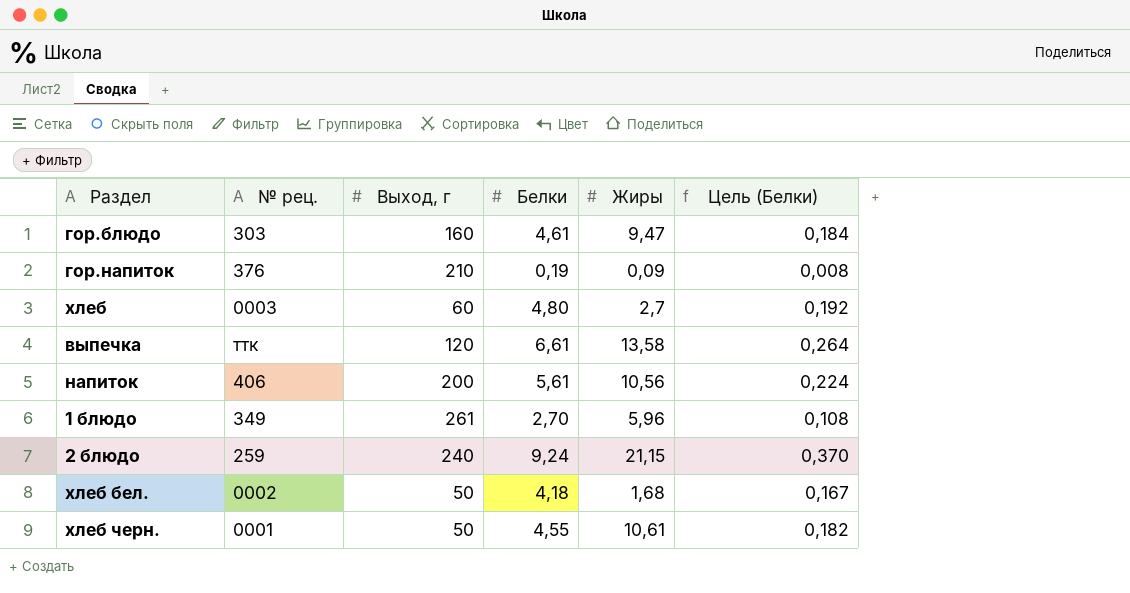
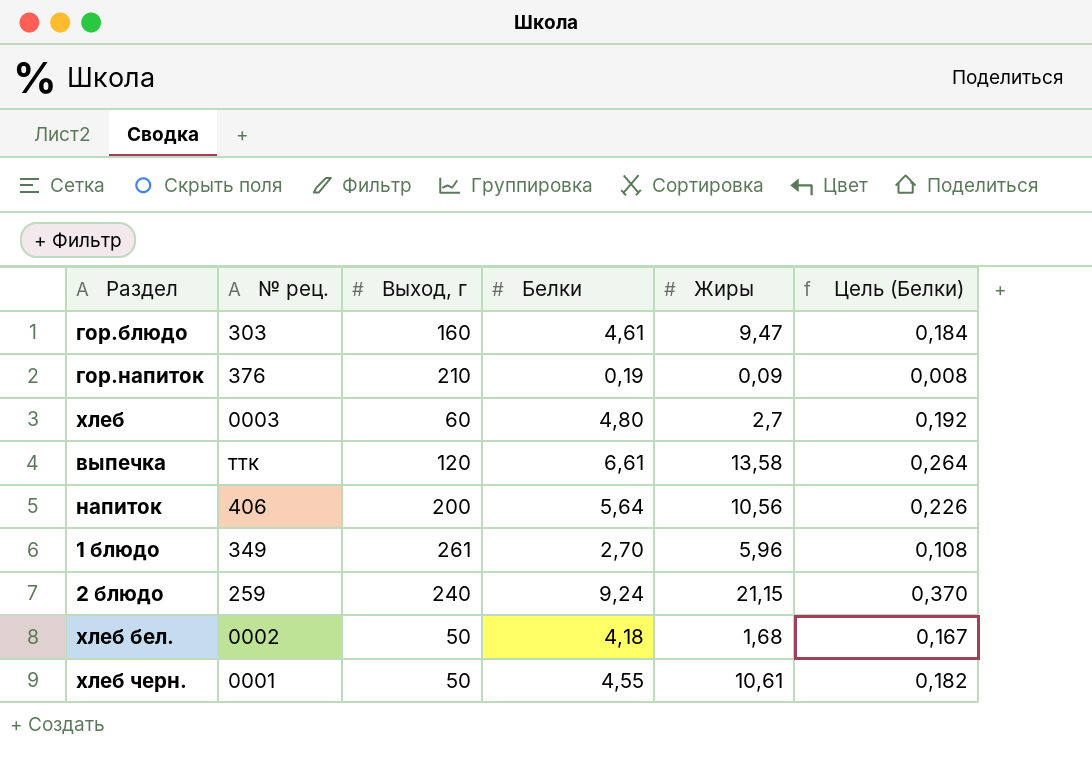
напиток | Белки: 5,61 -> 5,64
напиток | Цель (Белки): 0,224 -> 0,226

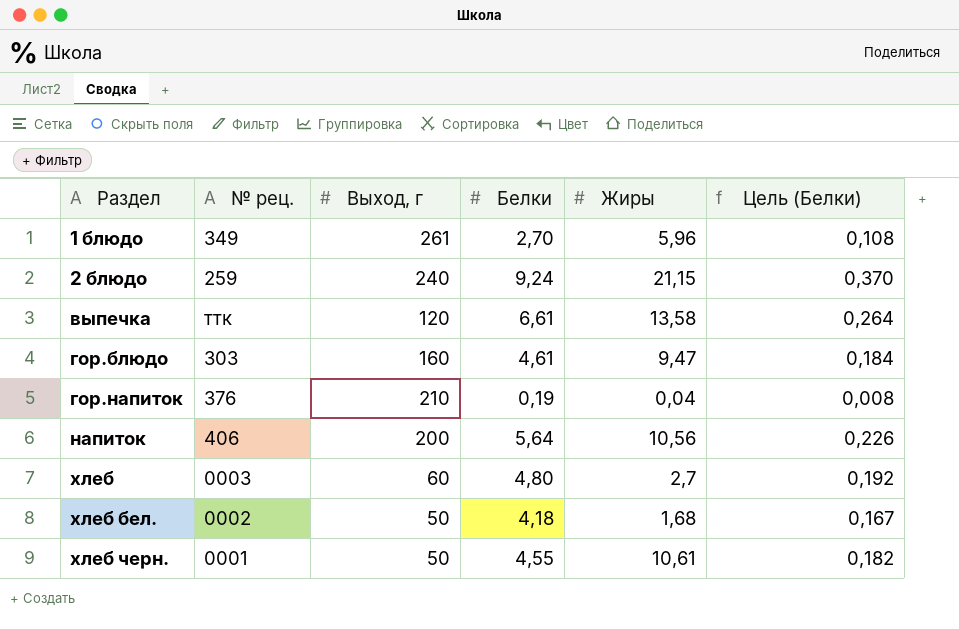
row order: none -> Раздел ascending
гор.напиток | Жиры: 0,09 -> 0,04

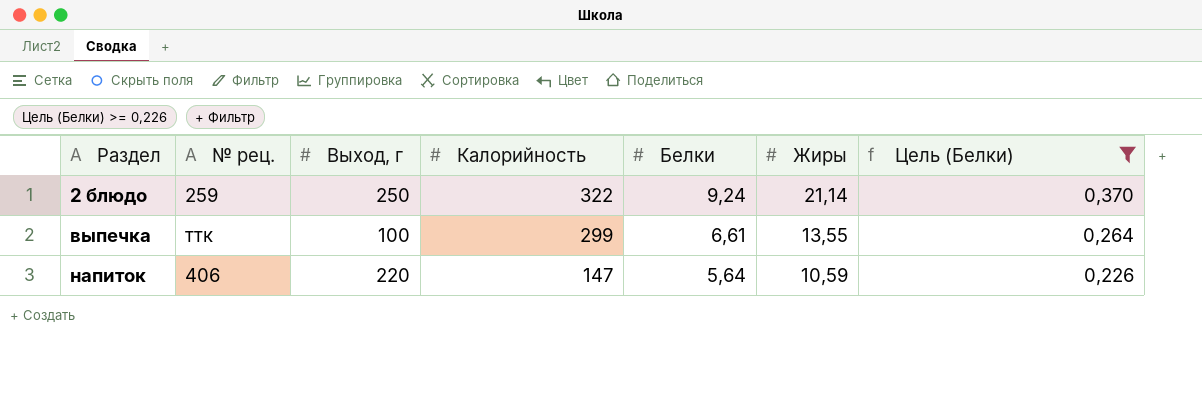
filter: none -> Цель (Белки) >= 0,226
column Калорийность | position: none -> 4
2 блюдо | Выход, г: 240 -> 250
2 блюдо | Жиры: 21,15 -> 21,14
выпечка | Выход, г: 120 -> 100
выпечка | Жиры: 13,58 -> 13,55
напиток | Выход, г: 200 -> 220
напиток | Жиры: 10,56 -> 10,59

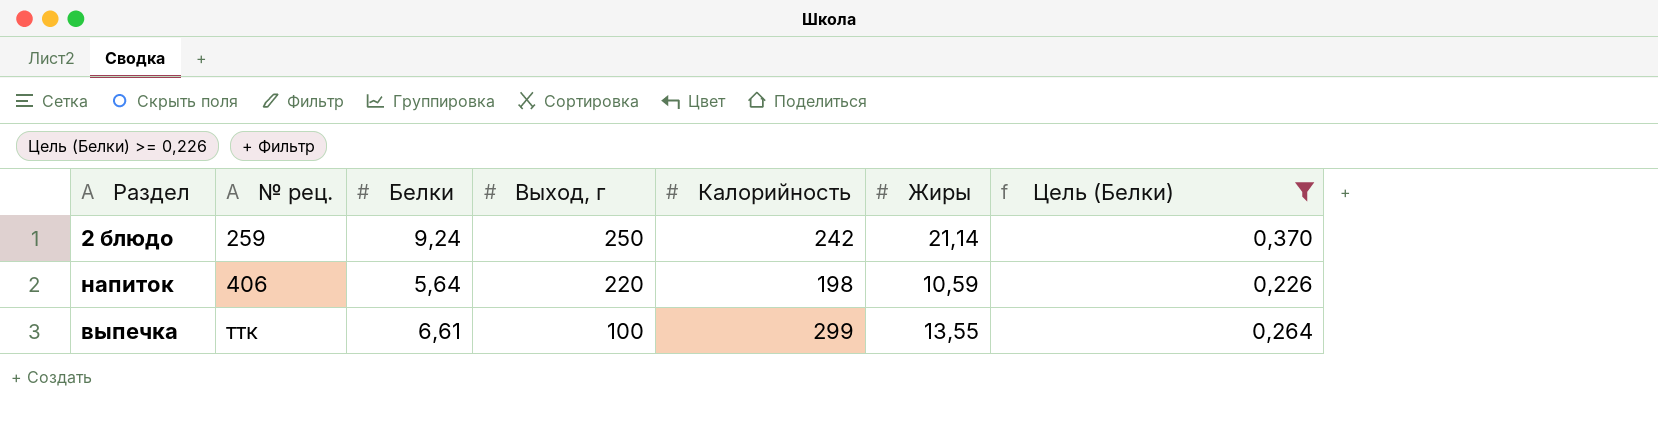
row order: Раздел ascending -> № рец. ascending
column Белки | position: 5 -> 3
2 блюдо | Калорийность: 322 -> 242
напиток | Калорийность: 147 -> 198

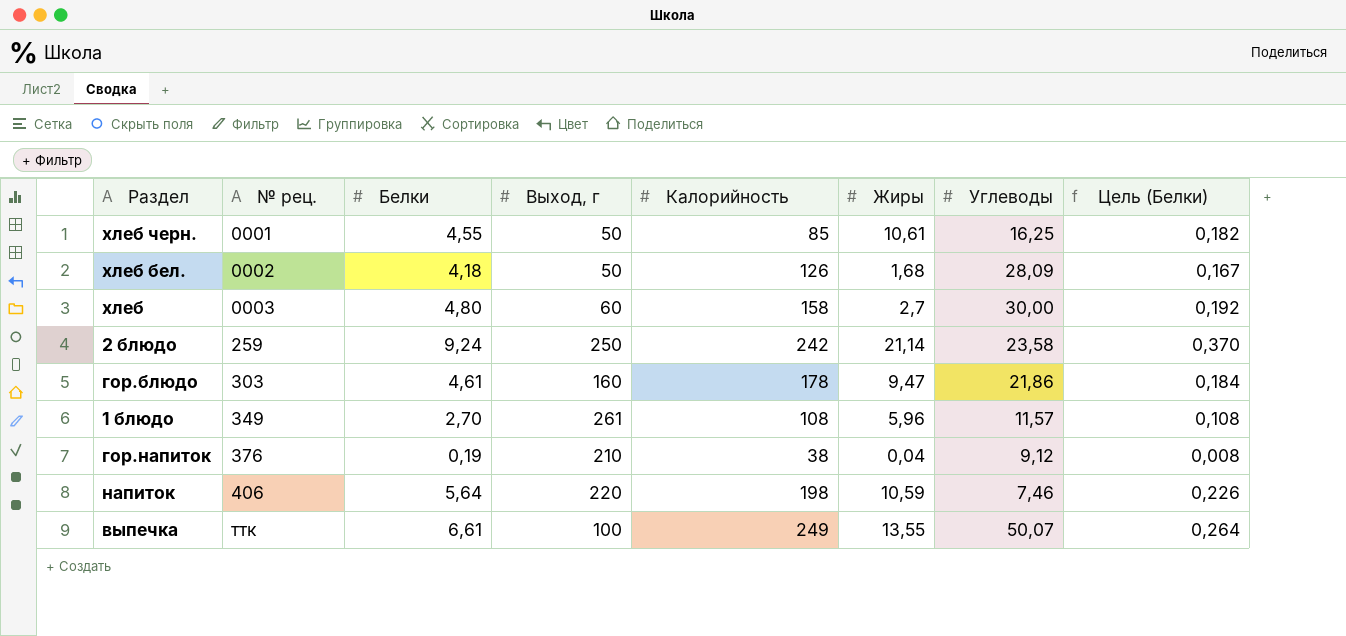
filter: Цель (Белки) >= 0,226 -> none
column Углеводы | position: none -> 7
выпечка | Калорийность: 299 -> 249

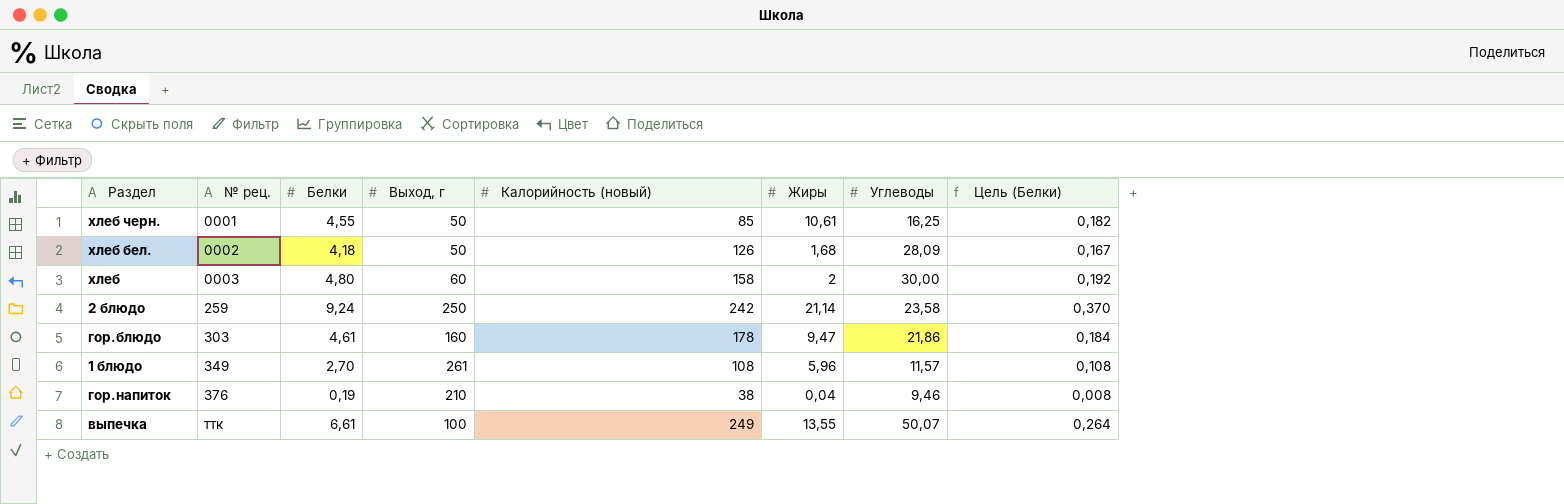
column name: Калорийность -> Калорийность (новый)
row напиток: 406 | 5,64 | 220 | 198 | 10,59 | 7,46 | 0,226 -> none
хлеб | Жиры: 2,7 -> 2
гор.напиток | Углеводы: 9,12 -> 9,46

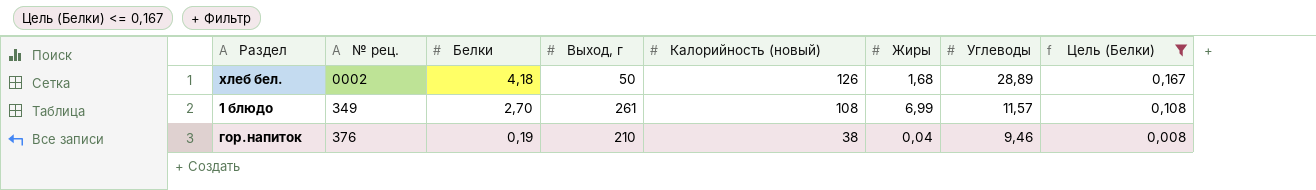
filter: none -> Цель (Белки) <= 0,167
хлеб бел. | Углеводы: 28,09 -> 28,89
1 блюдо | Жиры: 5,96 -> 6,99

